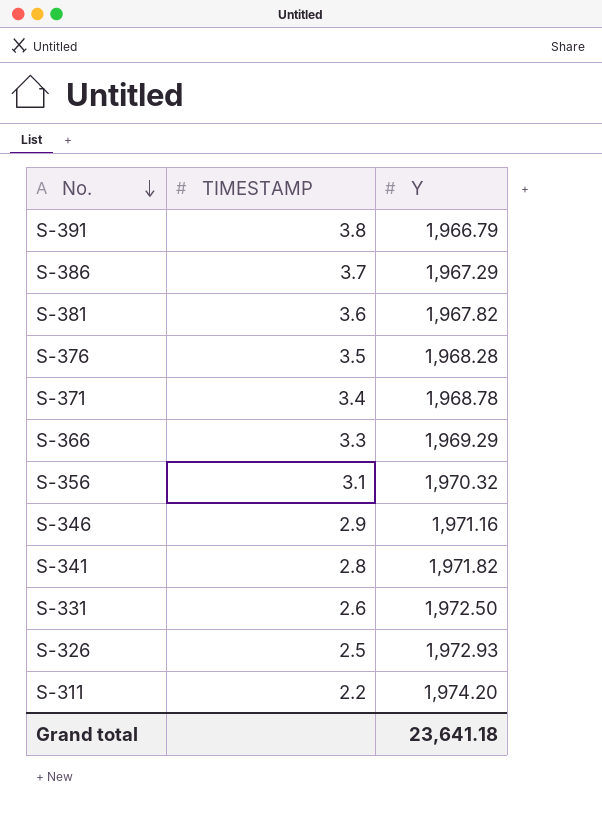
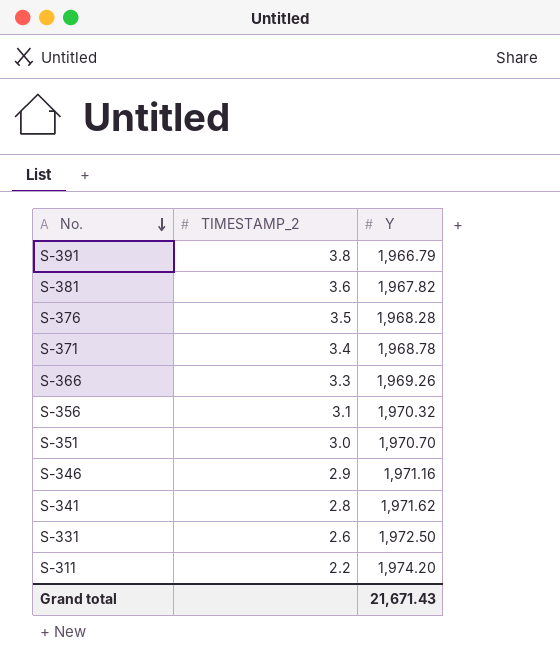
column name: TIMESTAMP -> TIMESTAMP_2
row S-386: 3.7 | 1,967.29 -> none
row S-326: 2.5 | 1,972.93 -> none
S-366 | Y: 1,969.29 -> 1,969.26
row S-351: none -> 3.0 | 1,970.70
S-341 | Y: 1,971.82 -> 1,971.62
Grand total | Y: 23,641.18 -> 21,671.43

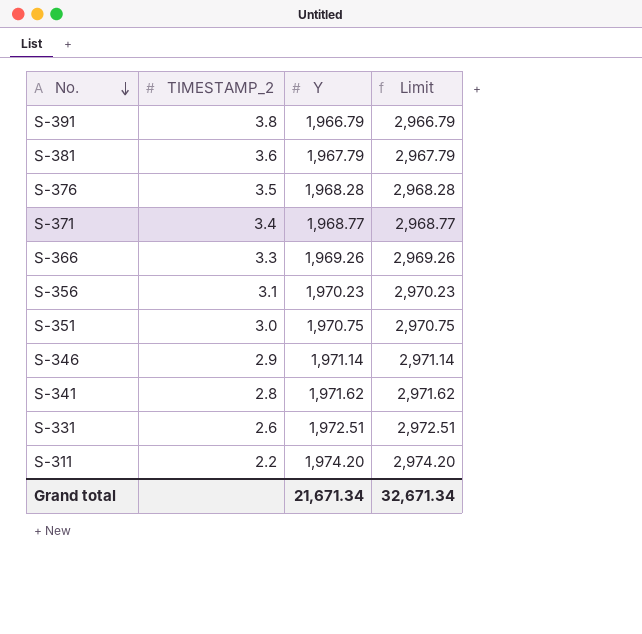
column Limit | formula: none -> [Y] + 1000
S-381 | Y: 1,967.82 -> 1,967.79
S-371 | Y: 1,968.78 -> 1,968.77
S-356 | Y: 1,970.32 -> 1,970.23
S-351 | Y: 1,970.70 -> 1,970.75
S-346 | Y: 1,971.16 -> 1,971.14
S-331 | Y: 1,972.50 -> 1,972.51
Grand total | Y: 21,671.43 -> 21,671.34

